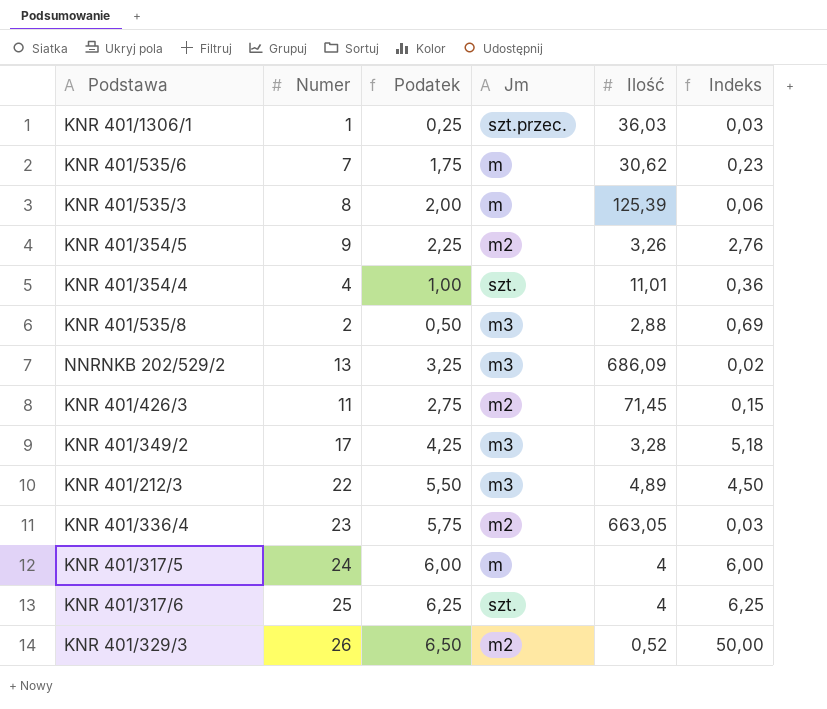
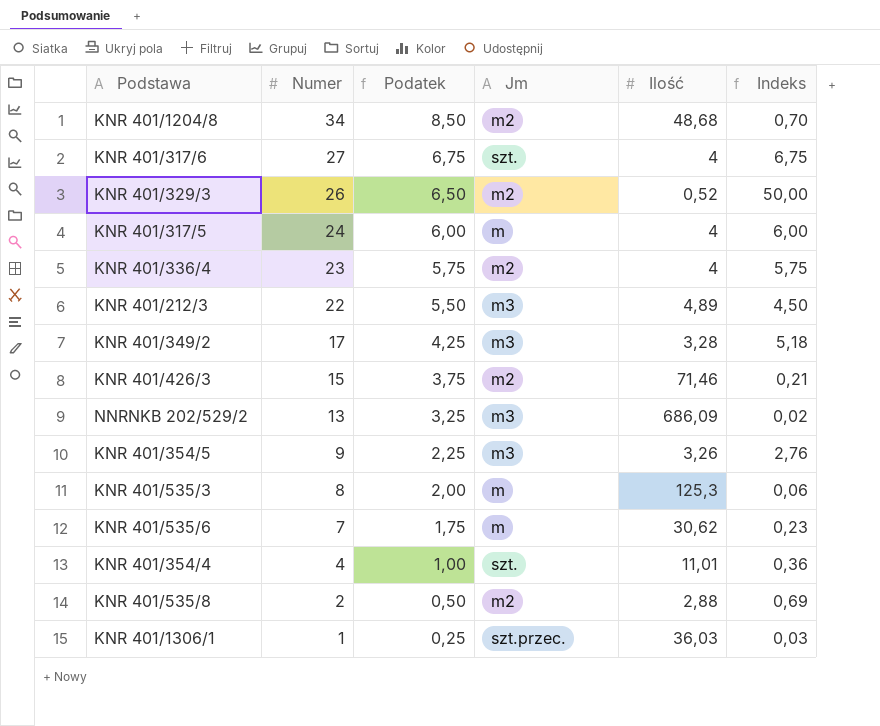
row order: none -> Numer descending
row KNR 401/1204/8: none -> 34 | 8,50 | m2 | 48,68 | 0,70
KNR 401/317/6 | Numer: 25 -> 27
KNR 401/317/6 | Podatek: 6,25 -> 6,75
KNR 401/317/6 | Indeks: 6,25 -> 6,75
KNR 401/336/4 | Ilość: 663,05 -> 4
KNR 401/336/4 | Indeks: 0,03 -> 5,75
KNR 401/426/3 | Numer: 11 -> 15
KNR 401/426/3 | Podatek: 2,75 -> 3,75
KNR 401/426/3 | Ilość: 71,45 -> 71,46
KNR 401/426/3 | Indeks: 0,15 -> 0,21
KNR 401/354/5 | Jm: m2 -> m3
KNR 401/535/3 | Ilość: 125,39 -> 125,3
KNR 401/535/8 | Jm: m3 -> m2

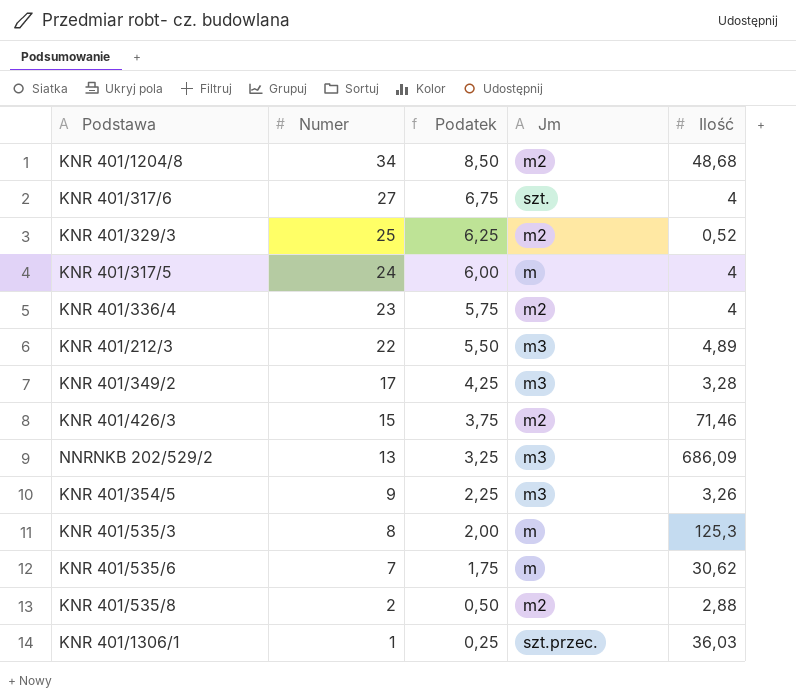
column Indeks | formula: [Numer] / [Ilość] -> none
row KNR 401/354/4: 4 | 1,00 | szt. | 11,01 | 0,36 -> none
KNR 401/329/3 | Numer: 26 -> 25
KNR 401/329/3 | Podatek: 6,50 -> 6,25

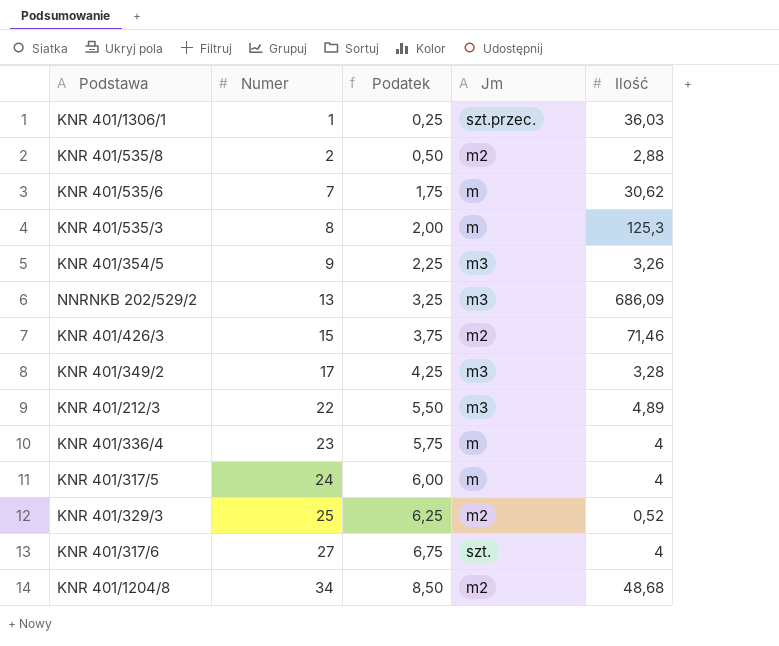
row order: Numer descending -> Numer ascending
KNR 401/336/4 | Jm: m2 -> m

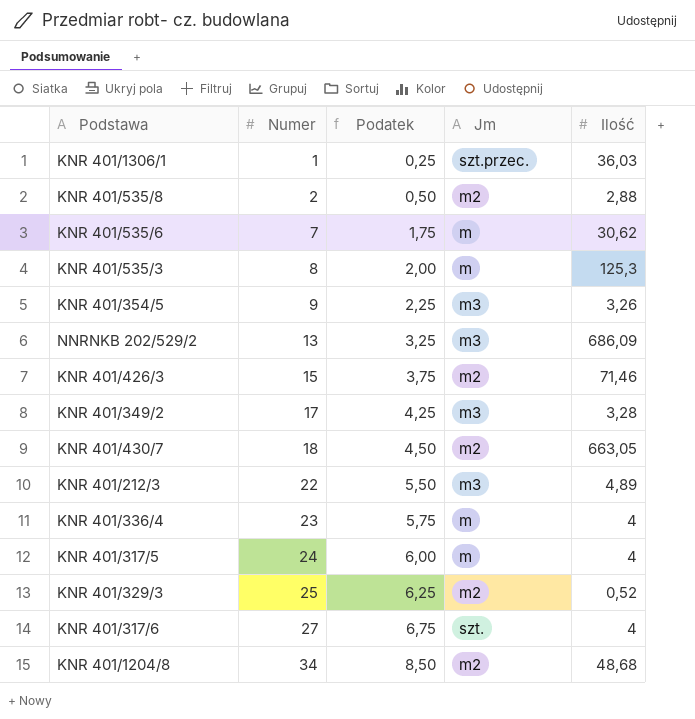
row KNR 401/430/7: none -> 18 | 4,50 | m2 | 663,05

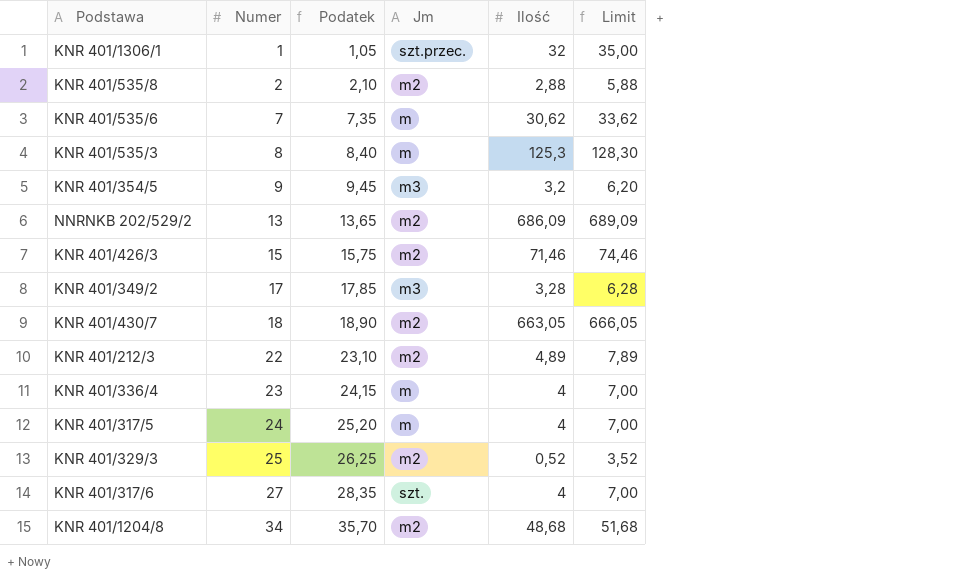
column Podatek | formula: [Numer] * 0,25 -> [Numer] * 1,05
column Limit | formula: none -> [Ilość] + 3
KNR 401/1306/1 | Ilość: 36,03 -> 32
KNR 401/354/5 | Ilość: 3,26 -> 3,2
NNRNKB 202/529/2 | Jm: m3 -> m2
KNR 401/212/3 | Jm: m3 -> m2

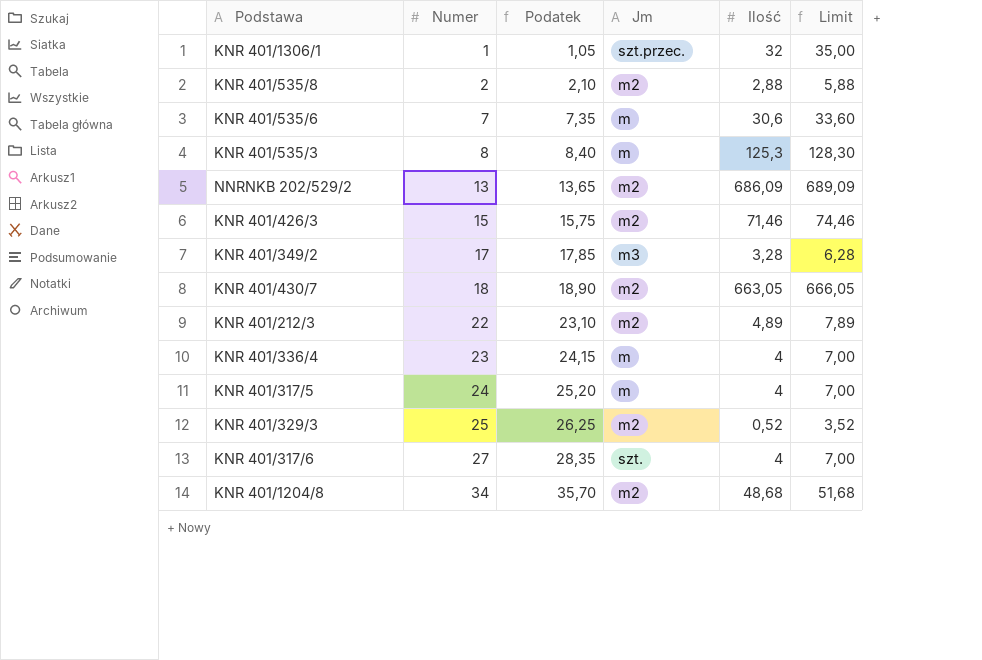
row KNR 401/354/5: 9 | 9,45 | m3 | 3,2 | 6,20 -> none
KNR 401/535/6 | Ilość: 30,62 -> 30,6
KNR 401/535/6 | Limit: 33,62 -> 33,60

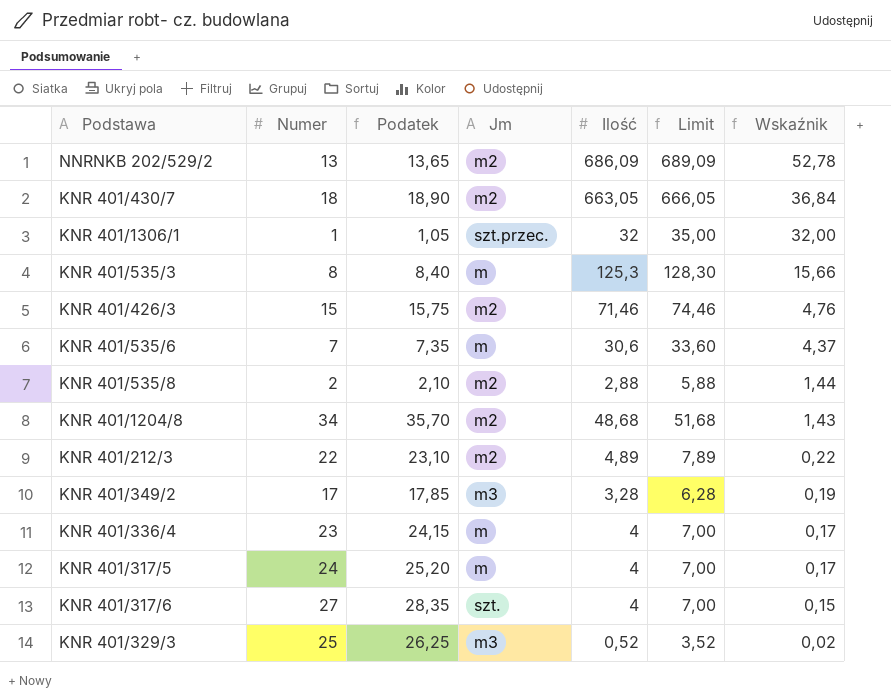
row order: Numer ascending -> Wskaźnik descending
column Wskaźnik | formula: none -> [Ilość] / [Numer]
KNR 401/329/3 | Jm: m2 -> m3

